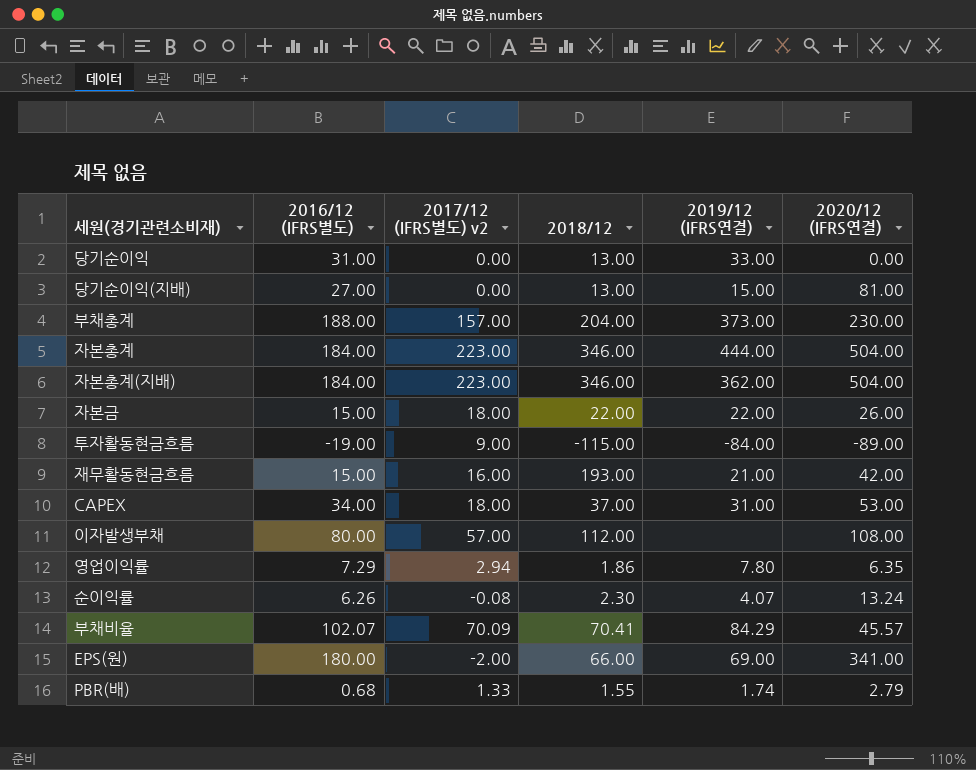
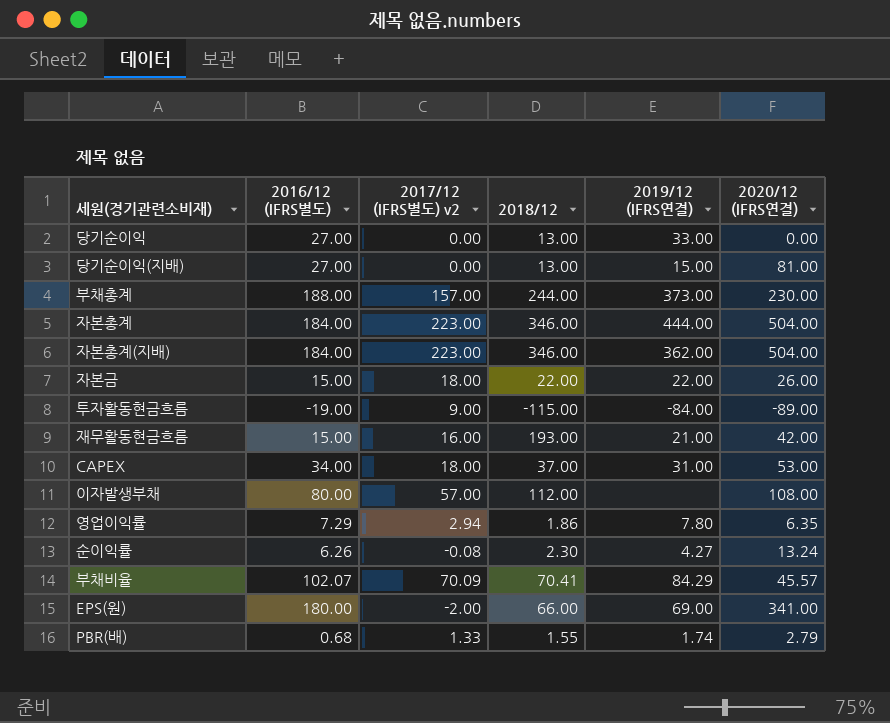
당기순이익 | 2016/12 (IFRS별도): 31.00 -> 27.00
부채총계 | 2018/12: 204.00 -> 244.00
순이익률 | 2019/12 (IFRS연결): 4.07 -> 4.27

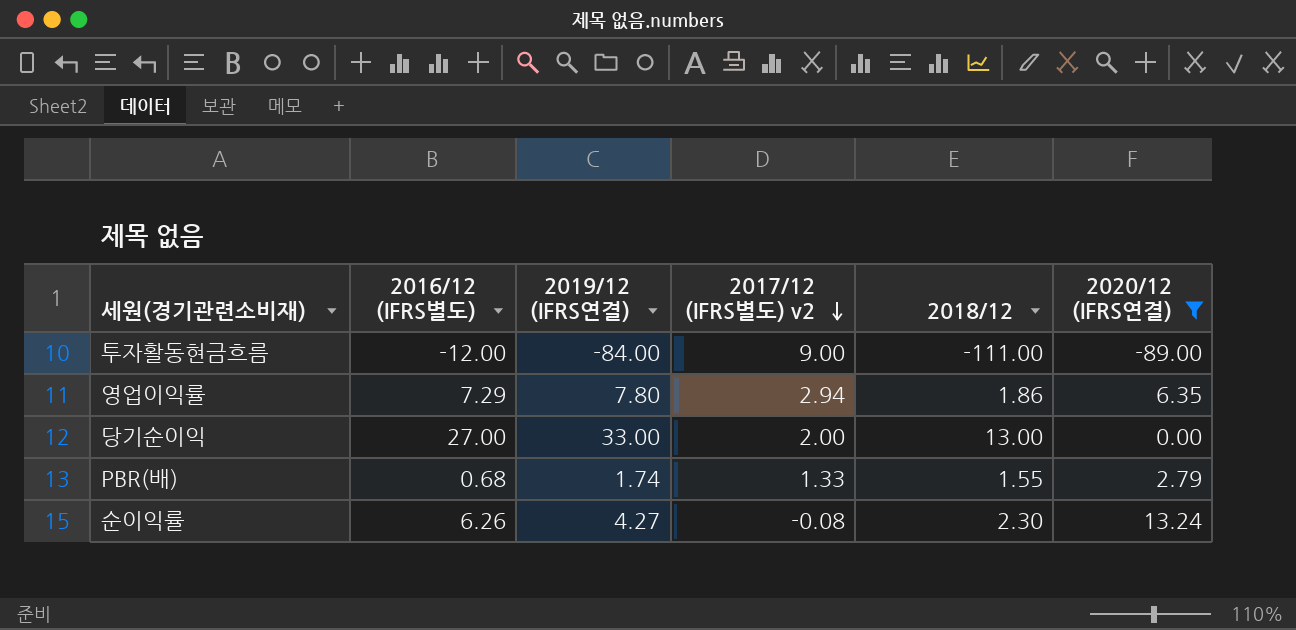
filter: none -> 2020/12 (IFRS연결) <= 13.24
row order: none -> 2017/12 (IFRS별도) v2 descending
column 2019/12 (IFRS연결) | position: 5 -> 3
투자활동현금흐름 | 2016/12 (IFRS별도): -19.00 -> -12.00
투자활동현금흐름 | 2018/12: -115.00 -> -111.00
당기순이익 | 2017/12 (IFRS별도) v2: 0.00 -> 2.00

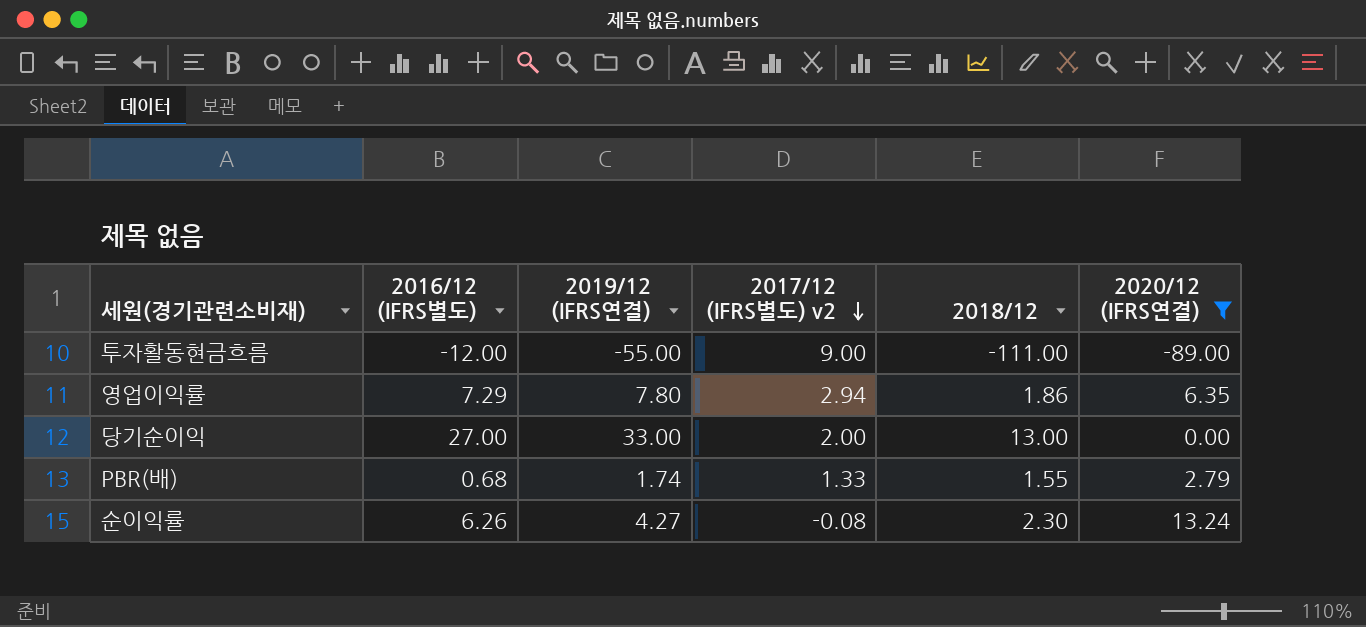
투자활동현금흐름 | 2019/12 (IFRS연결): -84.00 -> -55.00

